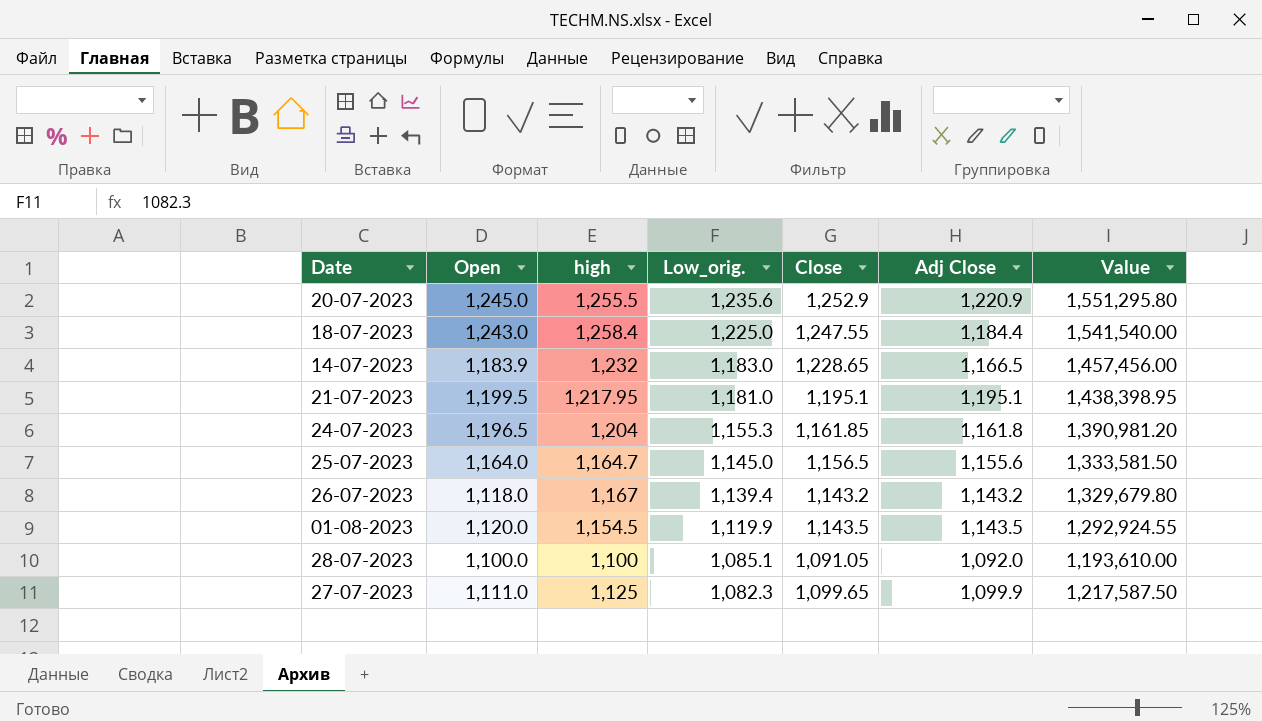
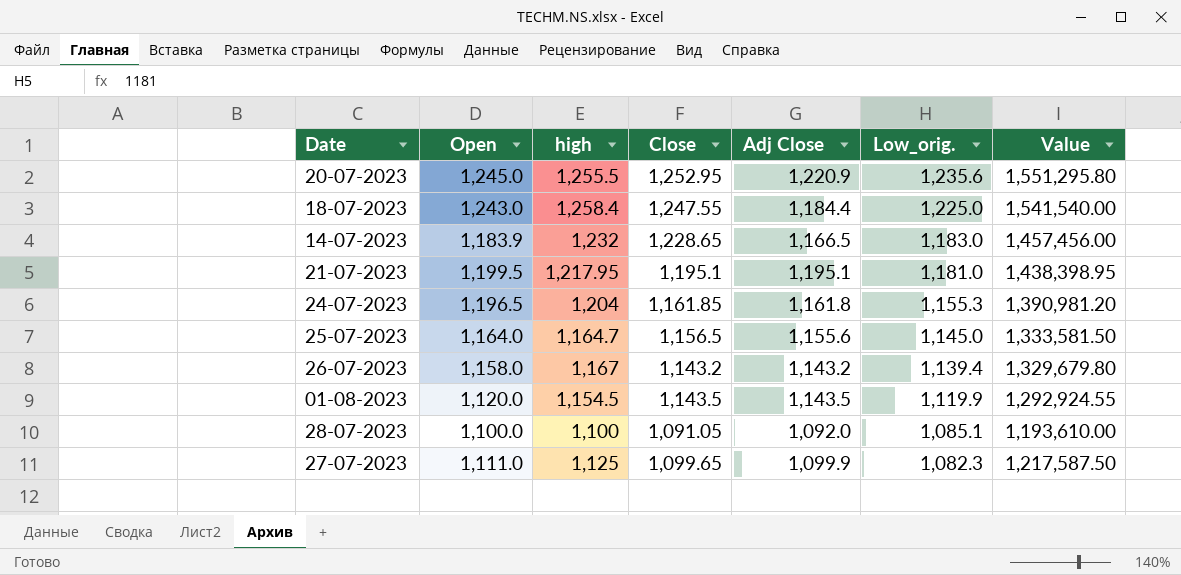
column Low_orig. | position: 4 -> 6
20-07-2023 | Close: 1,252.9 -> 1,252.95
26-07-2023 | Open: 1,118.0 -> 1,158.0

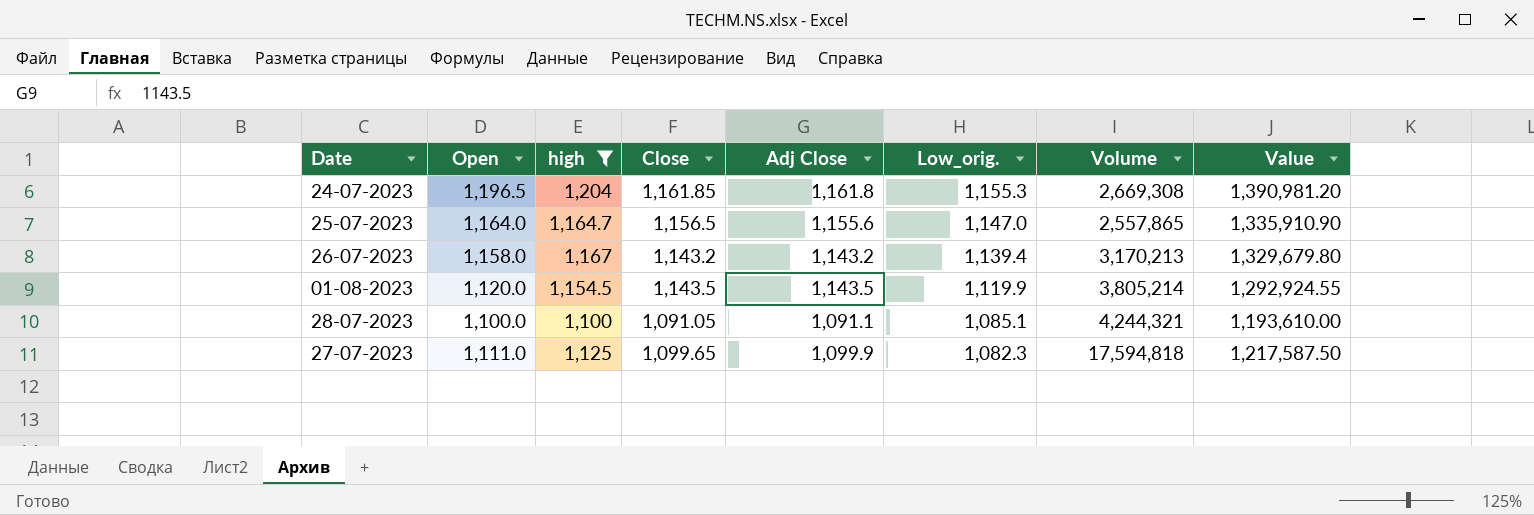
filter: none -> high <= 1,204
column Volume | position: none -> 7
25-07-2023 | Low_orig.: 1,145.0 -> 1,147.0
25-07-2023 | Value: 1,333,581.50 -> 1,335,910.90
28-07-2023 | Adj Close: 1,092.0 -> 1,091.1

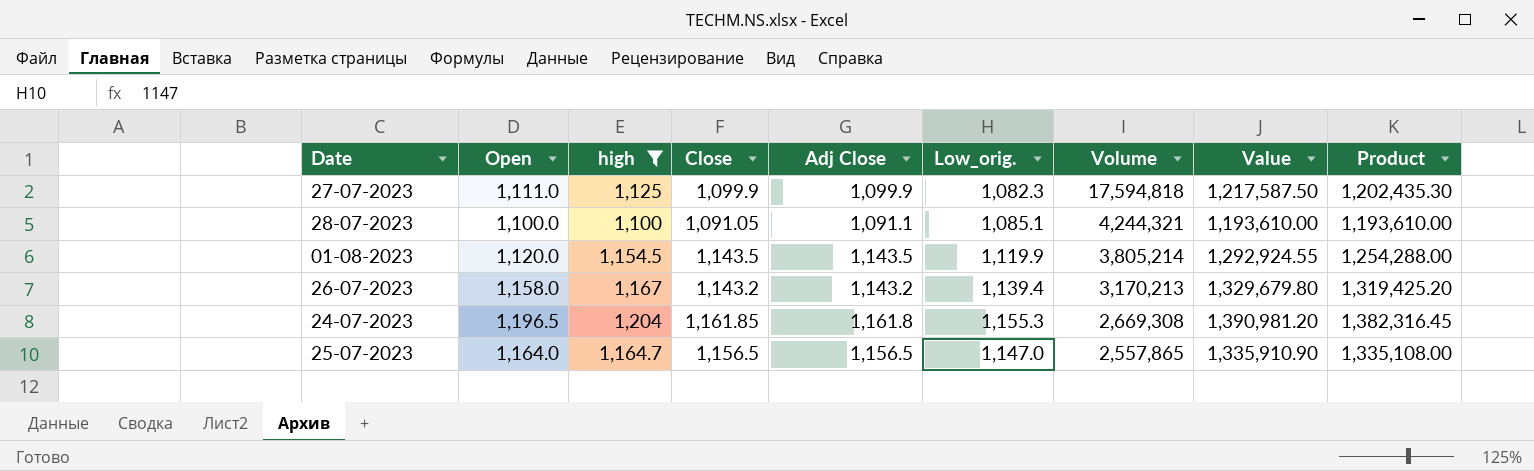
row order: Low_orig. descending -> Volume descending
column Product | formula: none -> [Open] * [Low_orig.]
27-07-2023 | Close: 1,099.65 -> 1,099.9
25-07-2023 | Adj Close: 1,155.6 -> 1,156.5

